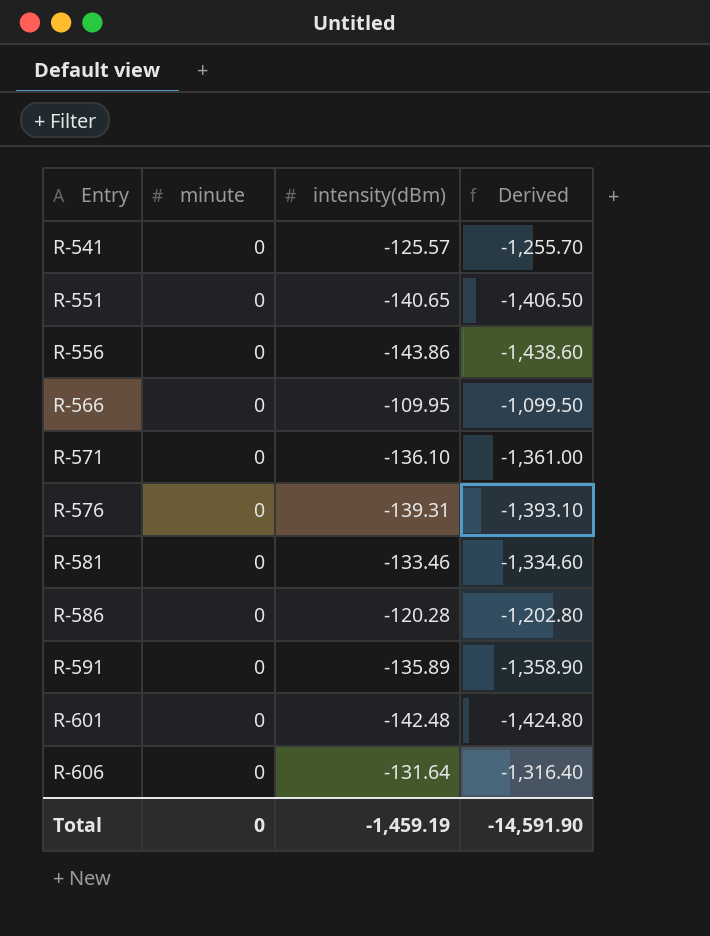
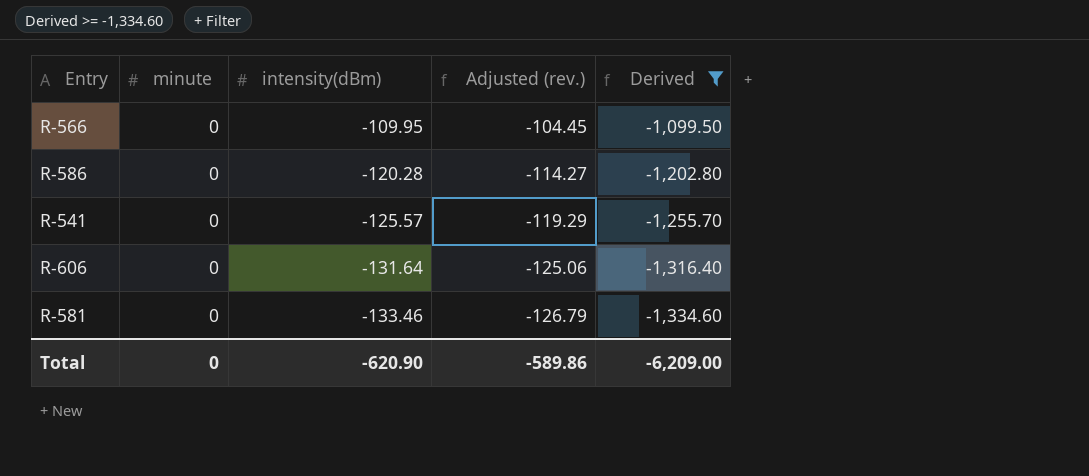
filter: none -> Derived >= -1,334.60
row order: Entry ascending -> intensity(dBm) descending
column Adjusted (rev.) | formula: none -> [intensity(dBm)] * 0.95
Total | intensity(dBm): -1,459.19 -> -620.90
Total | Derived: -14,591.90 -> -6,209.00

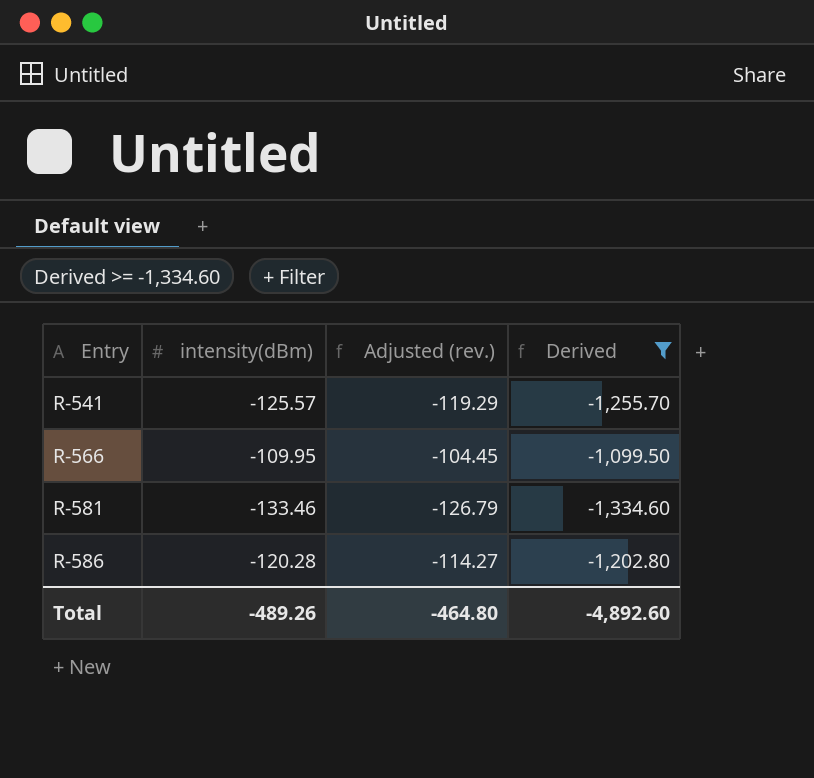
row order: intensity(dBm) descending -> Entry ascending
column minute | position: 2 -> none
row R-606: 0 | -131.64 | -125.06 | -1,316.40 -> none
Total | intensity(dBm): -620.90 -> -489.26
Total | Adjusted (rev.): -589.86 -> -464.80
Total | Derived: -6,209.00 -> -4,892.60

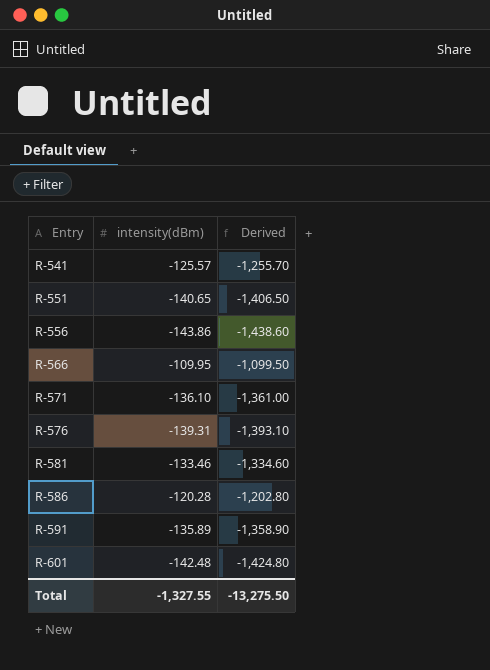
filter: Derived >= -1,334.60 -> none
column Adjusted (rev.) | formula: [intensity(dBm)] * 0.95 -> none
Total | intensity(dBm): -489.26 -> -1,327.55
Total | Derived: -4,892.60 -> -13,275.50

